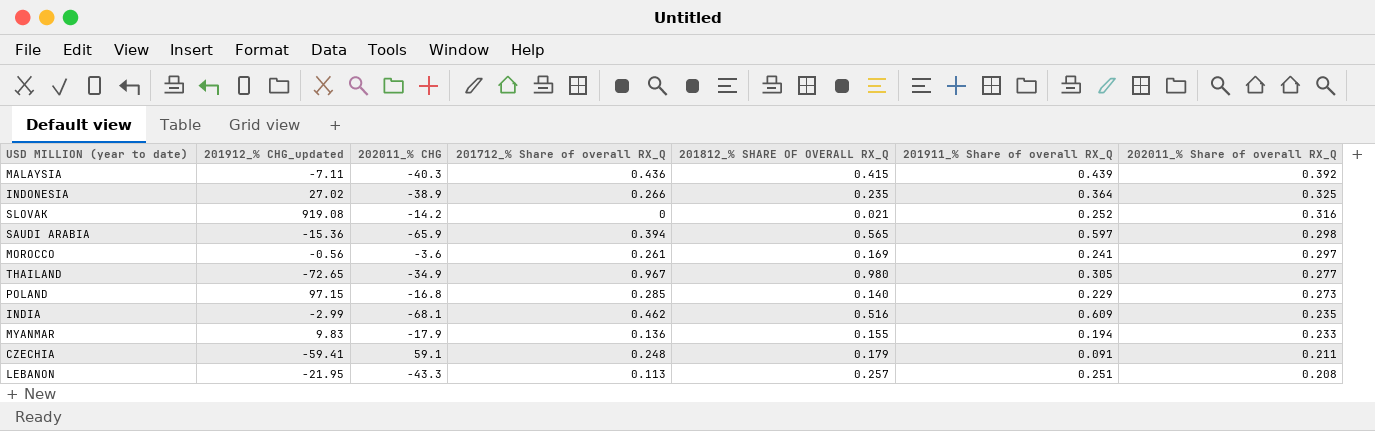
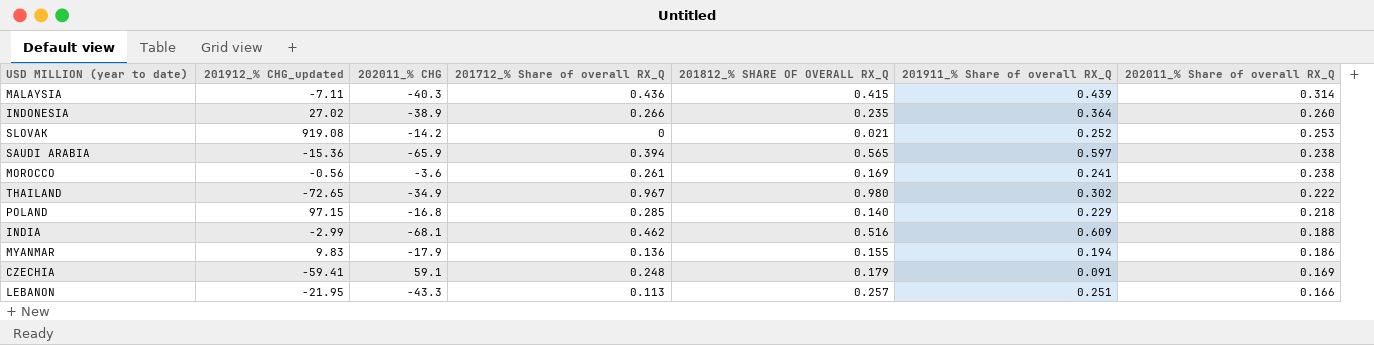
MALAYSIA | 202011_% Share of overall RX_Q: 0.392 -> 0.314
INDONESIA | 202011_% Share of overall RX_Q: 0.325 -> 0.260
SLOVAK | 202011_% Share of overall RX_Q: 0.316 -> 0.253
SAUDI ARABIA | 202011_% Share of overall RX_Q: 0.298 -> 0.238
MOROCCO | 202011_% Share of overall RX_Q: 0.297 -> 0.238
THAILAND | 201911_% Share of overall RX_Q: 0.305 -> 0.302
THAILAND | 202011_% Share of overall RX_Q: 0.277 -> 0.222
POLAND | 202011_% Share of overall RX_Q: 0.273 -> 0.218
INDIA | 202011_% Share of overall RX_Q: 0.235 -> 0.188
MYANMAR | 202011_% Share of overall RX_Q: 0.233 -> 0.186
CZECHIA | 202011_% Share of overall RX_Q: 0.211 -> 0.169
LEBANON | 202011_% Share of overall RX_Q: 0.208 -> 0.166

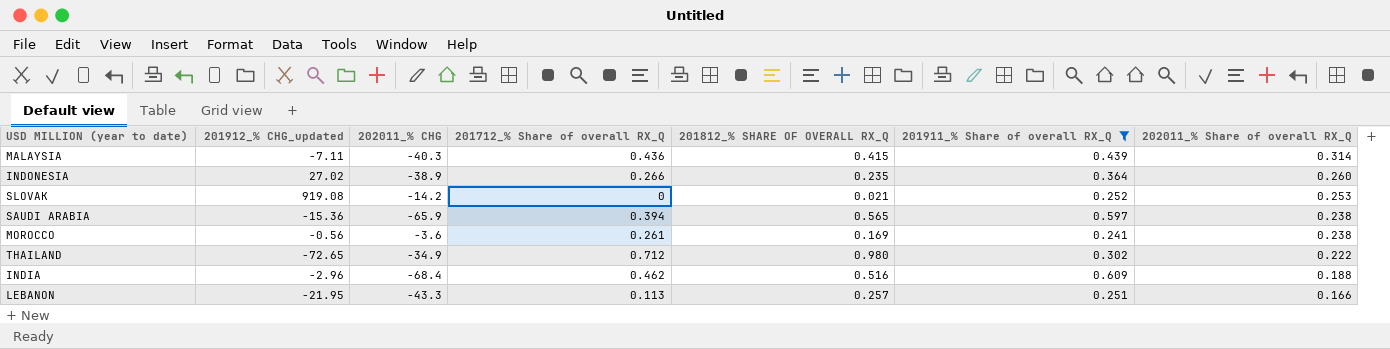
filter: none -> 201911_% Share of overall RX_Q >= 0.241
THAILAND | 201712_% Share of overall RX_Q: 0.967 -> 0.712
INDIA | 201912_% CHG_updated: -2.99 -> -2.96
INDIA | 202011_% CHG: -68.1 -> -68.4

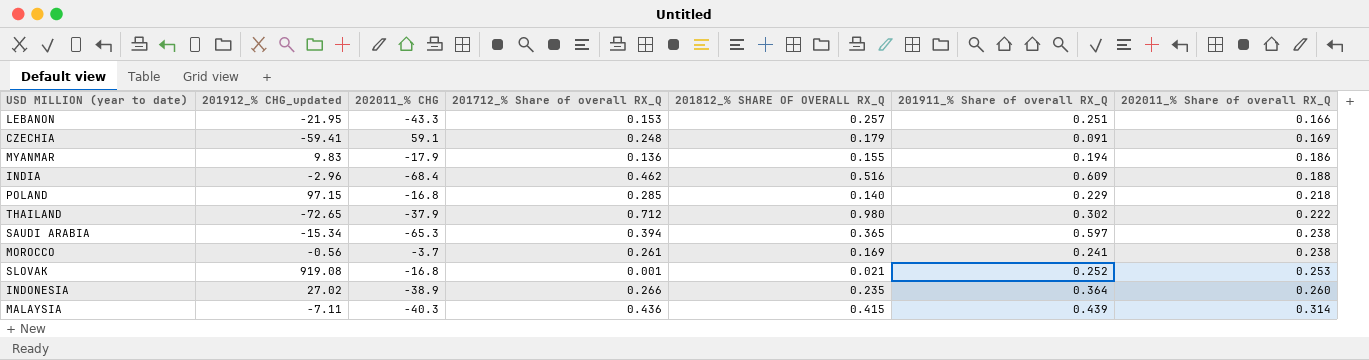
filter: 201911_% Share of overall RX_Q >= 0.241 -> none
row order: 202011_% Share of overall RX_Q descending -> 202011_% Share of overall RX_Q ascending
LEBANON | 201712_% Share of overall RX_Q: 0.113 -> 0.153
THAILAND | 202011_% CHG: -34.9 -> -37.9
SAUDI ARABIA | 201912_% CHG_updated: -15.36 -> -15.34
SAUDI ARABIA | 202011_% CHG: -65.9 -> -65.3
SAUDI ARABIA | 201812_% SHARE OF OVERALL RX_Q: 0.565 -> 0.365
MOROCCO | 202011_% CHG: -3.6 -> -3.7
SLOVAK | 202011_% CHG: -14.2 -> -16.8
SLOVAK | 201712_% Share of overall RX_Q: 0 -> 0.001

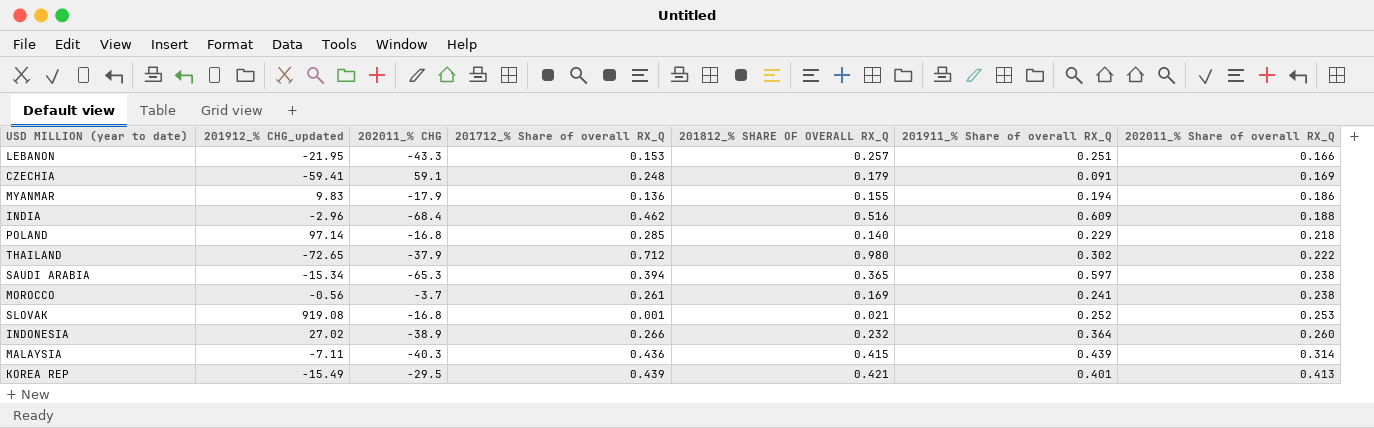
POLAND | 201912_% CHG_updated: 97.15 -> 97.14
INDONESIA | 201812_% SHARE OF OVERALL RX_Q: 0.235 -> 0.232
row KOREA REP: none -> -15.49 | -29.5 | 0.439 | 0.421 | 0.401 | 0.413

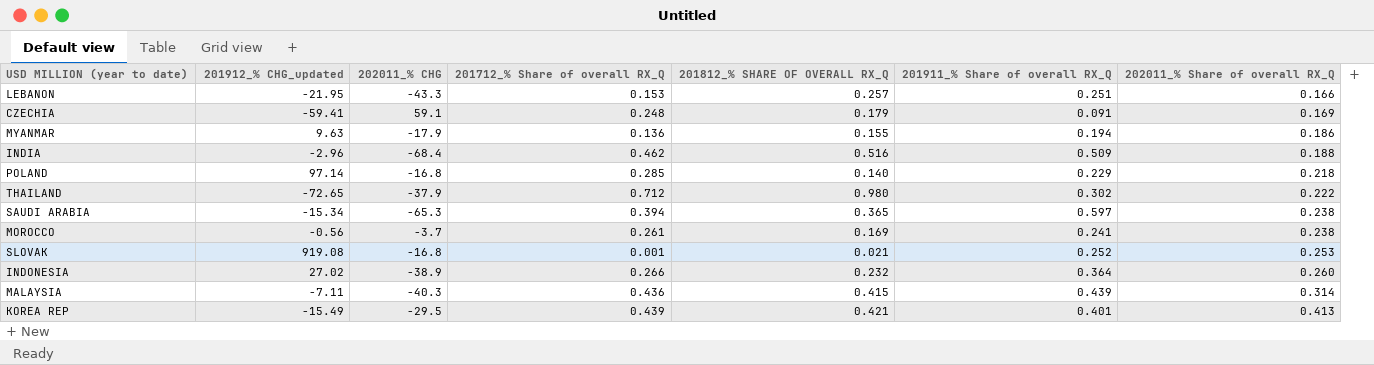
MYANMAR | 201912_% CHG_updated: 9.83 -> 9.63
INDIA | 201911_% Share of overall RX_Q: 0.609 -> 0.509

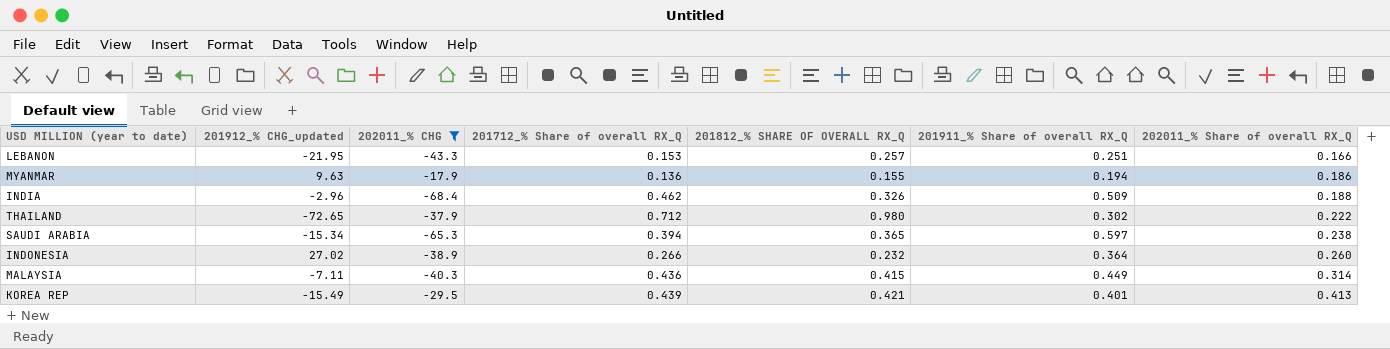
filter: none -> 202011_% CHG <= -17.9
INDIA | 201812_% SHARE OF OVERALL RX_Q: 0.516 -> 0.326
MALAYSIA | 201911_% Share of overall RX_Q: 0.439 -> 0.449

